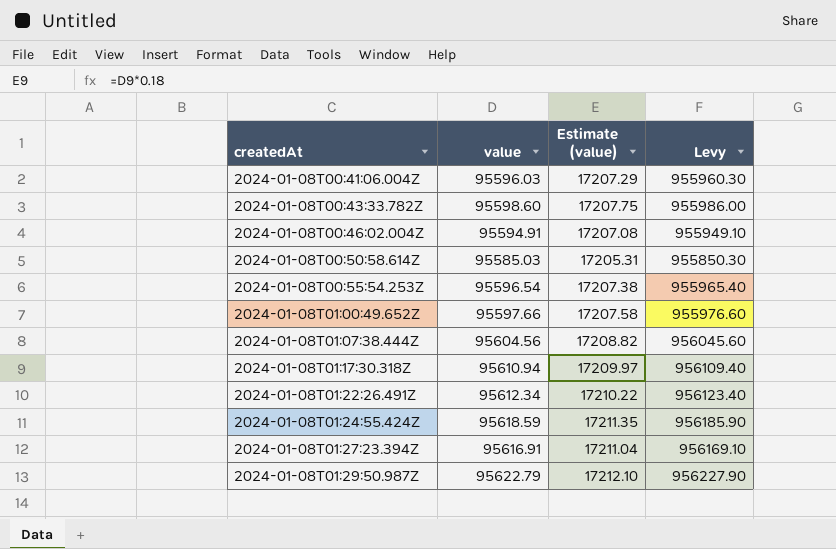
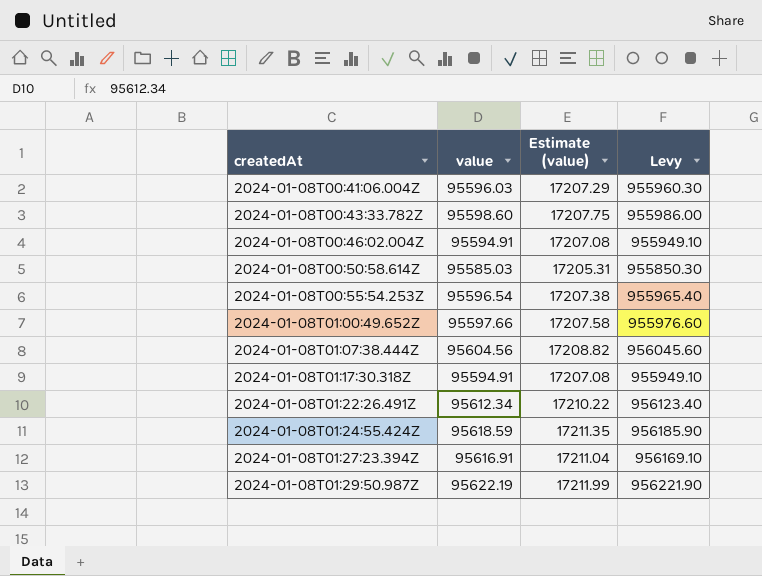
2024-01-08T01:17:30.318Z | value: 95610.94 -> 95594.91
2024-01-08T01:17:30.318Z | Estimate (value): 17209.97 -> 17207.08
2024-01-08T01:17:30.318Z | Levy: 956109.40 -> 955949.10
2024-01-08T01:29:50.987Z | value: 95622.79 -> 95622.19
2024-01-08T01:29:50.987Z | Estimate (value): 17212.10 -> 17211.99
2024-01-08T01:29:50.987Z | Levy: 956227.90 -> 956221.90

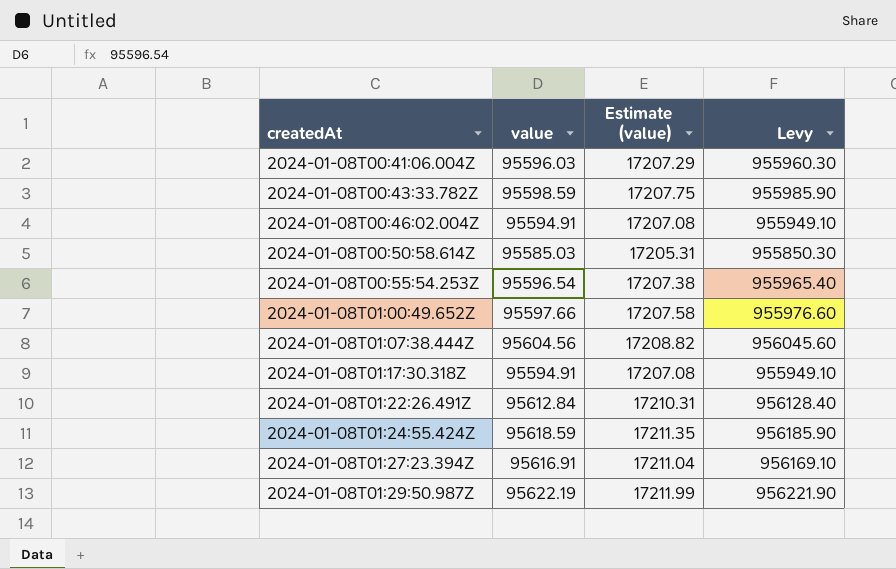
2024-01-08T00:43:33.782Z | value: 95598.60 -> 95598.59
2024-01-08T00:43:33.782Z | Levy: 955986.00 -> 955985.90
2024-01-08T01:22:26.491Z | value: 95612.34 -> 95612.84
2024-01-08T01:22:26.491Z | Estimate (value): 17210.22 -> 17210.31
2024-01-08T01:22:26.491Z | Levy: 956123.40 -> 956128.40

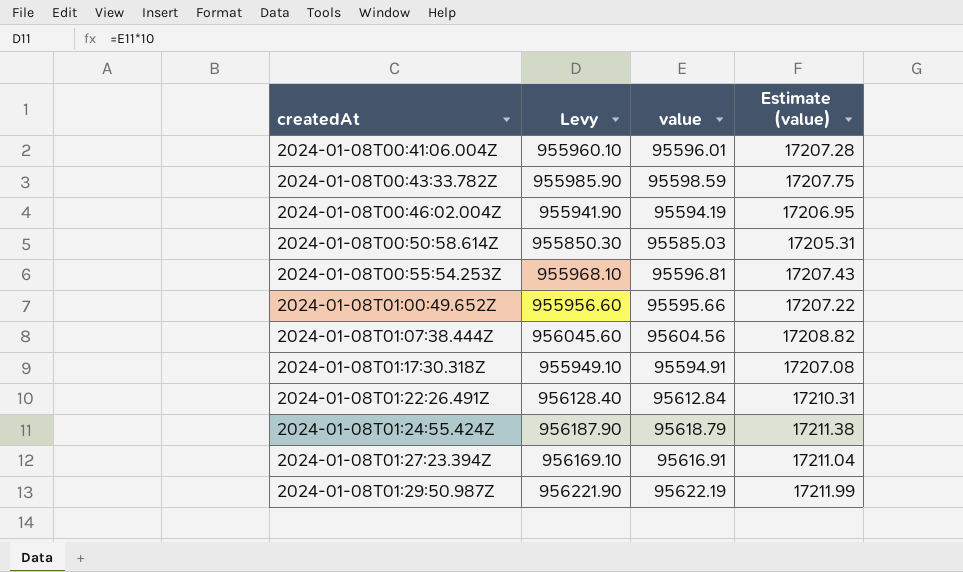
column Levy | position: 4 -> 2
2024-01-08T00:41:06.004Z | Levy: 955960.30 -> 955960.10
2024-01-08T00:41:06.004Z | value: 95596.03 -> 95596.01
2024-01-08T00:41:06.004Z | Estimate (value): 17207.29 -> 17207.28
2024-01-08T00:46:02.004Z | Levy: 955949.10 -> 955941.90
2024-01-08T00:46:02.004Z | value: 95594.91 -> 95594.19
2024-01-08T00:46:02.004Z | Estimate (value): 17207.08 -> 17206.95
2024-01-08T00:55:54.253Z | Levy: 955965.40 -> 955968.10
2024-01-08T00:55:54.253Z | value: 95596.54 -> 95596.81
2024-01-08T00:55:54.253Z | Estimate (value): 17207.38 -> 17207.43
2024-01-08T01:00:49.652Z | Levy: 955976.60 -> 955956.60
2024-01-08T01:00:49.652Z | value: 95597.66 -> 95595.66
2024-01-08T01:00:49.652Z | Estimate (value): 17207.58 -> 17207.22
2024-01-08T01:24:55.424Z | Levy: 956185.90 -> 956187.90
2024-01-08T01:24:55.424Z | value: 95618.59 -> 95618.79
2024-01-08T01:24:55.424Z | Estimate (value): 17211.35 -> 17211.38

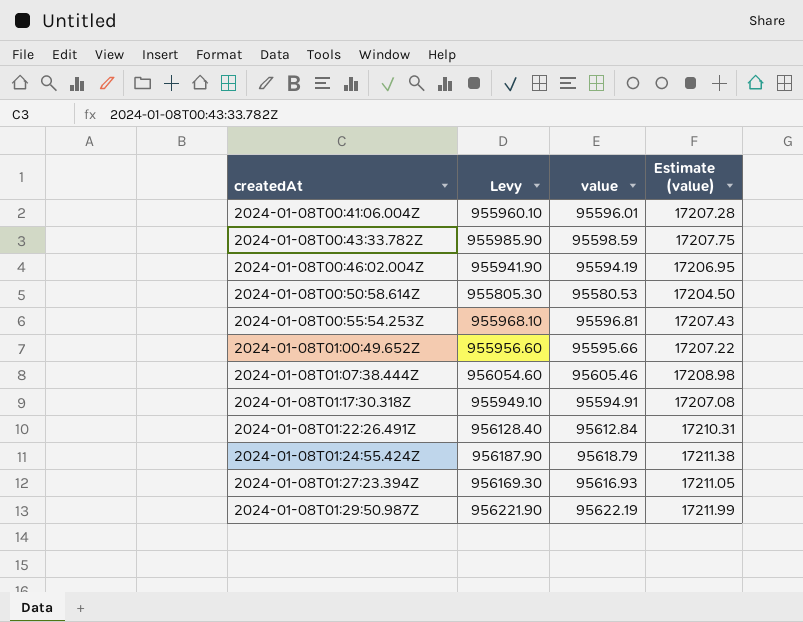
2024-01-08T00:50:58.614Z | Levy: 955850.30 -> 955805.30
2024-01-08T00:50:58.614Z | value: 95585.03 -> 95580.53
2024-01-08T00:50:58.614Z | Estimate (value): 17205.31 -> 17204.50
2024-01-08T01:07:38.444Z | Levy: 956045.60 -> 956054.60
2024-01-08T01:07:38.444Z | value: 95604.56 -> 95605.46
2024-01-08T01:07:38.444Z | Estimate (value): 17208.82 -> 17208.98
2024-01-08T01:27:23.394Z | Levy: 956169.10 -> 956169.30
2024-01-08T01:27:23.394Z | value: 95616.91 -> 95616.93
2024-01-08T01:27:23.394Z | Estimate (value): 17211.04 -> 17211.05

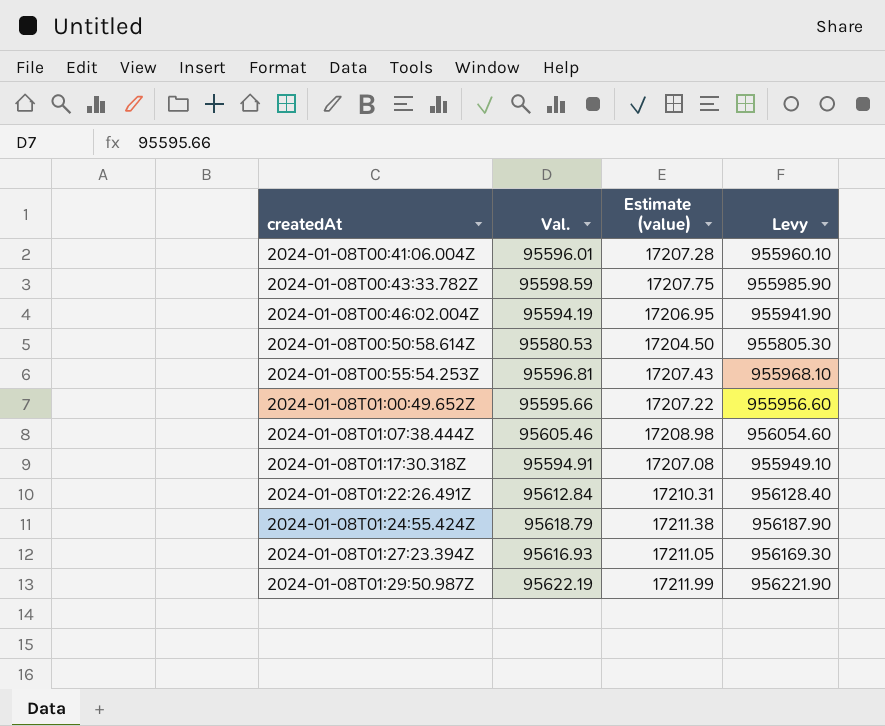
column name: value -> Val.
column Levy | position: 2 -> 4

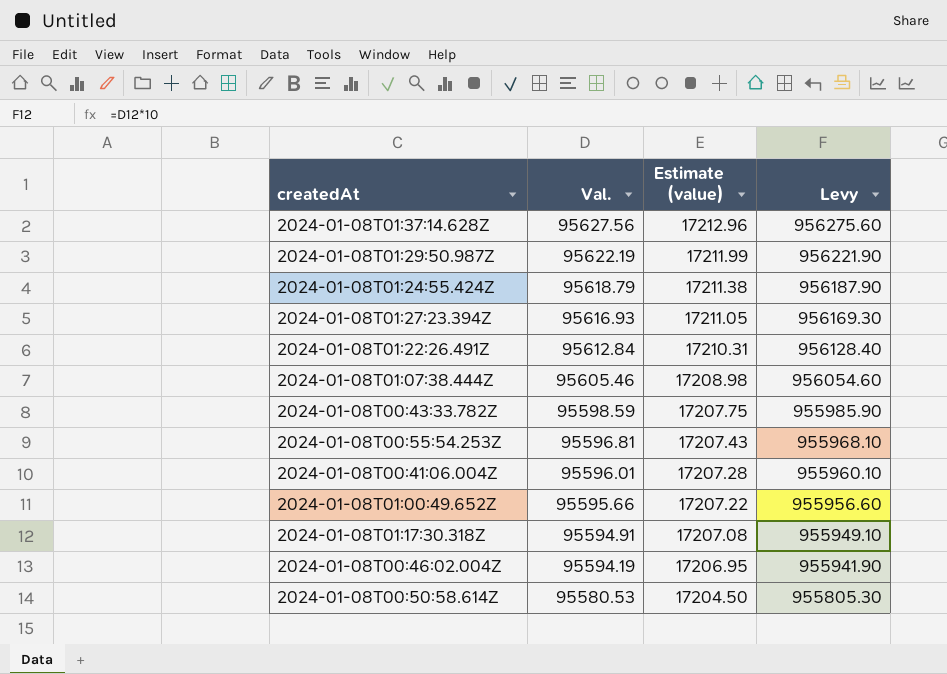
row order: createdAt ascending -> Val. descending
row 2024-01-08T01:37:14.628Z: none -> 95627.56 | 17212.96 | 956275.60

